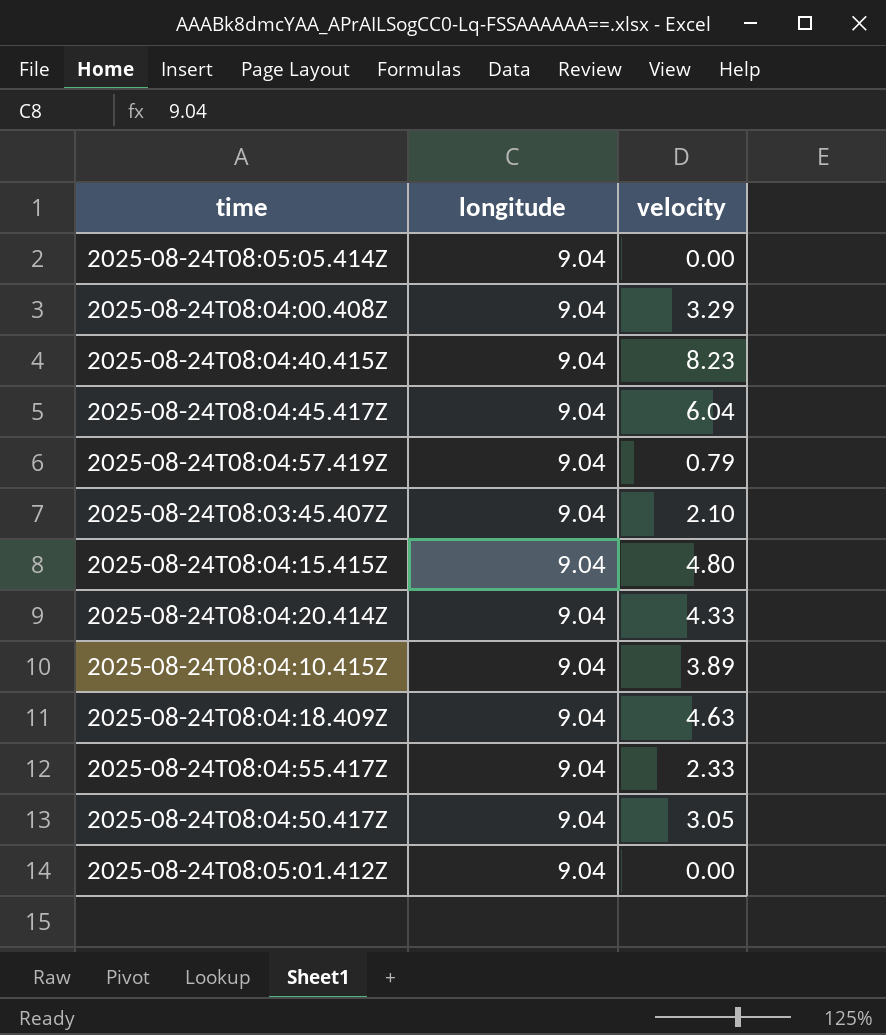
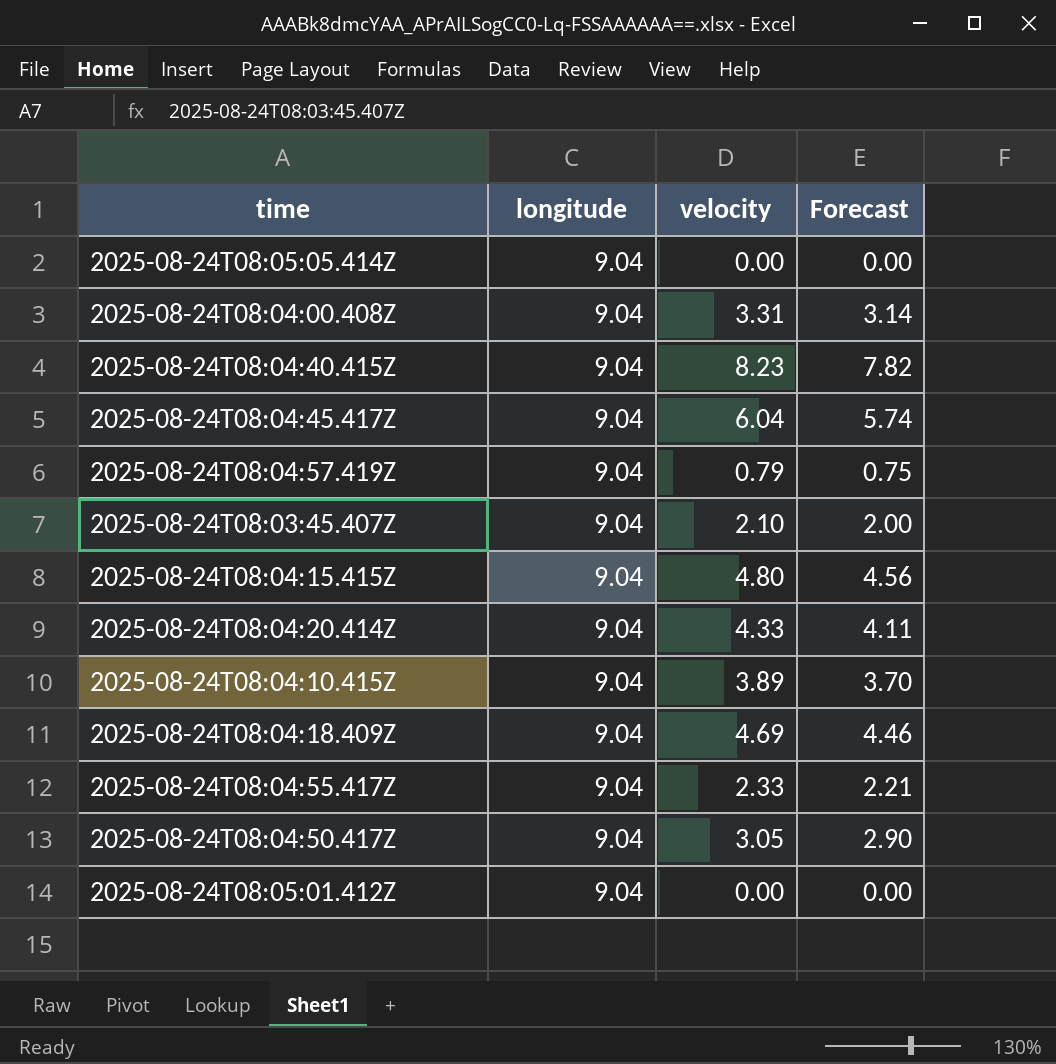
column Forecast | formula: none -> [velocity] * 0.95
2025-08-24T08:04:00.408Z | velocity: 3.29 -> 3.31
2025-08-24T08:04:18.409Z | velocity: 4.63 -> 4.69

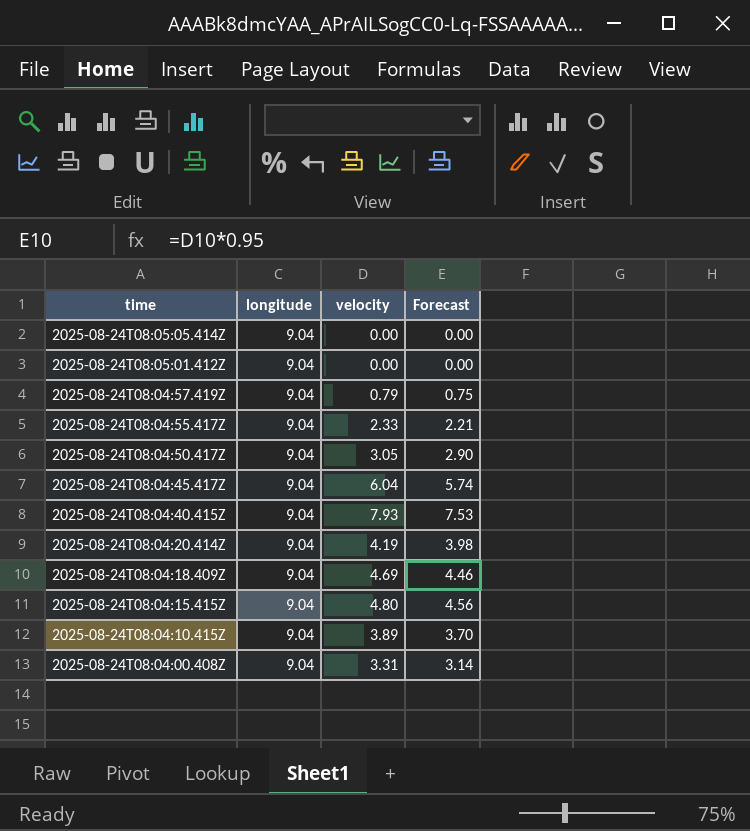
row order: none -> time descending
row 2025-08-24T08:03:45.407Z: 9.04 | 2.10 | 2.00 -> none
2025-08-24T08:04:40.415Z | velocity: 8.23 -> 7.93
2025-08-24T08:04:40.415Z | Forecast: 7.82 -> 7.53
2025-08-24T08:04:20.414Z | velocity: 4.33 -> 4.19
2025-08-24T08:04:20.414Z | Forecast: 4.11 -> 3.98

